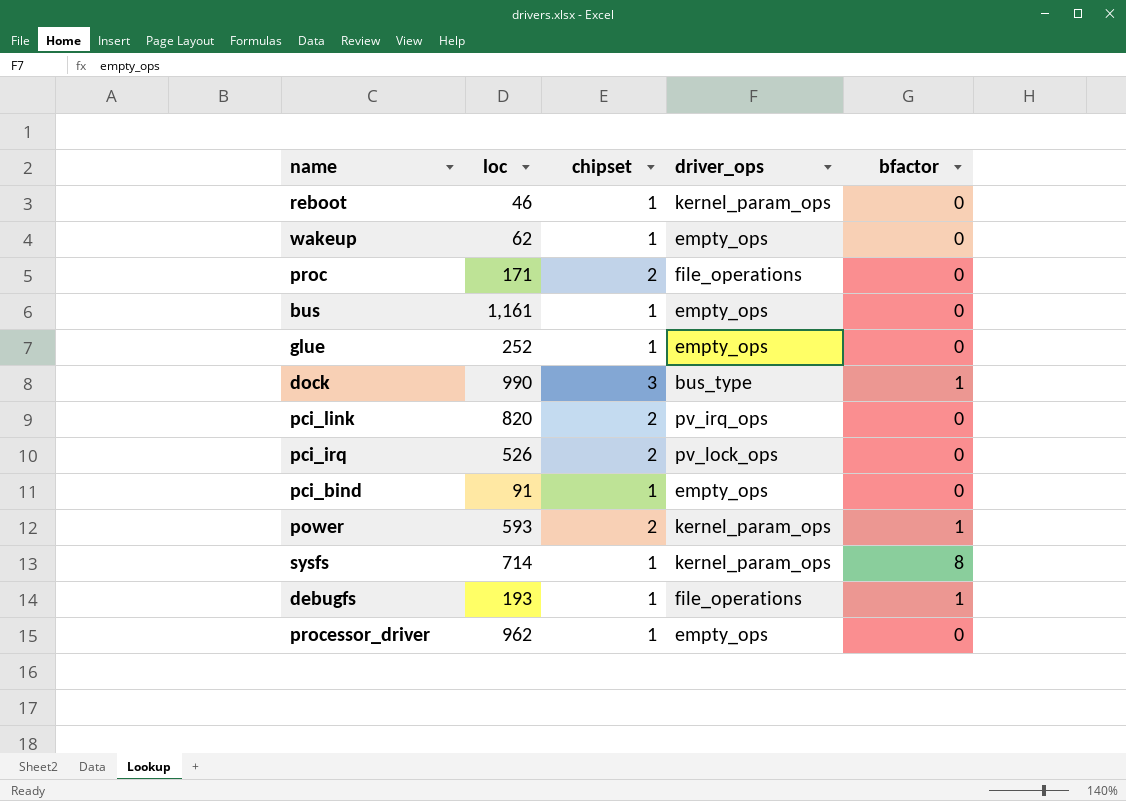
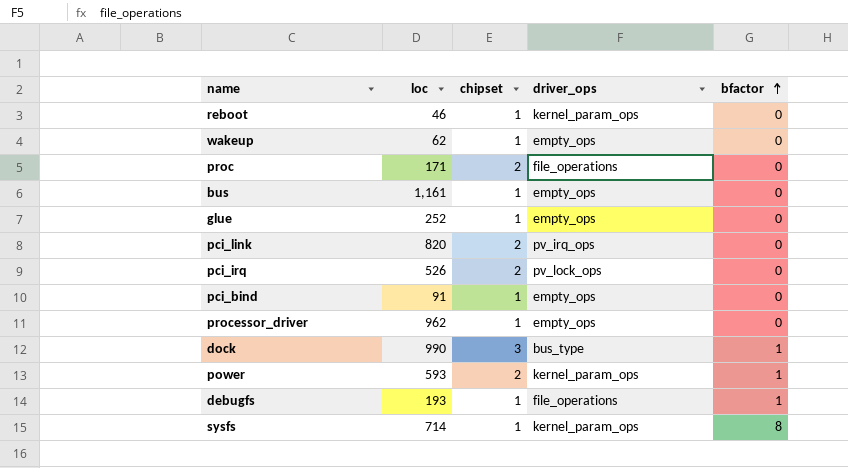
row order: none -> bfactor ascending

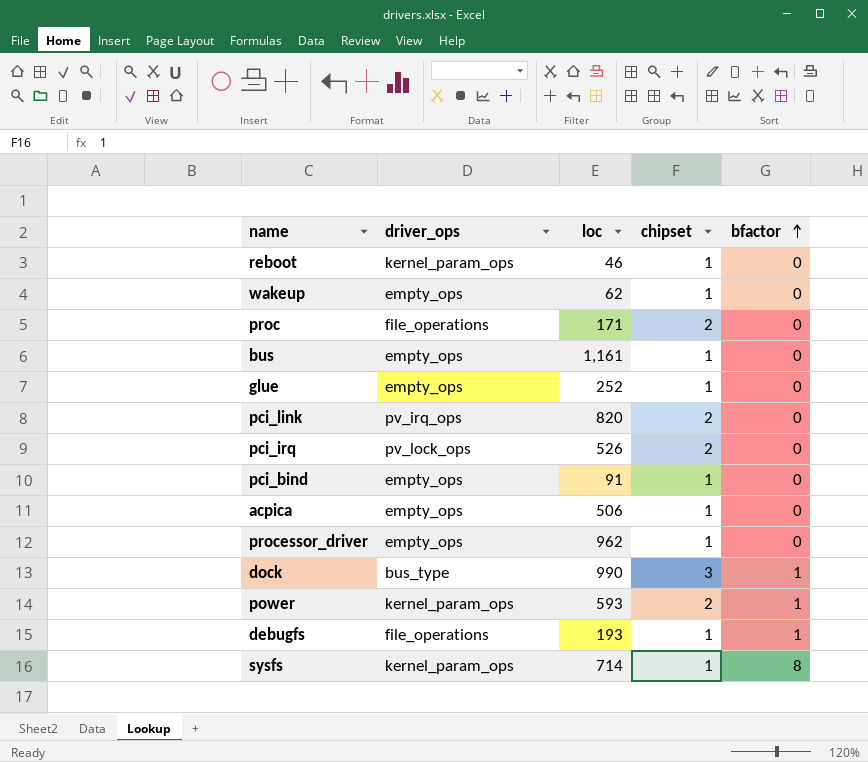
column driver_ops | position: 4 -> 2
row acpica: none -> empty_ops | 506 | 1 | 0

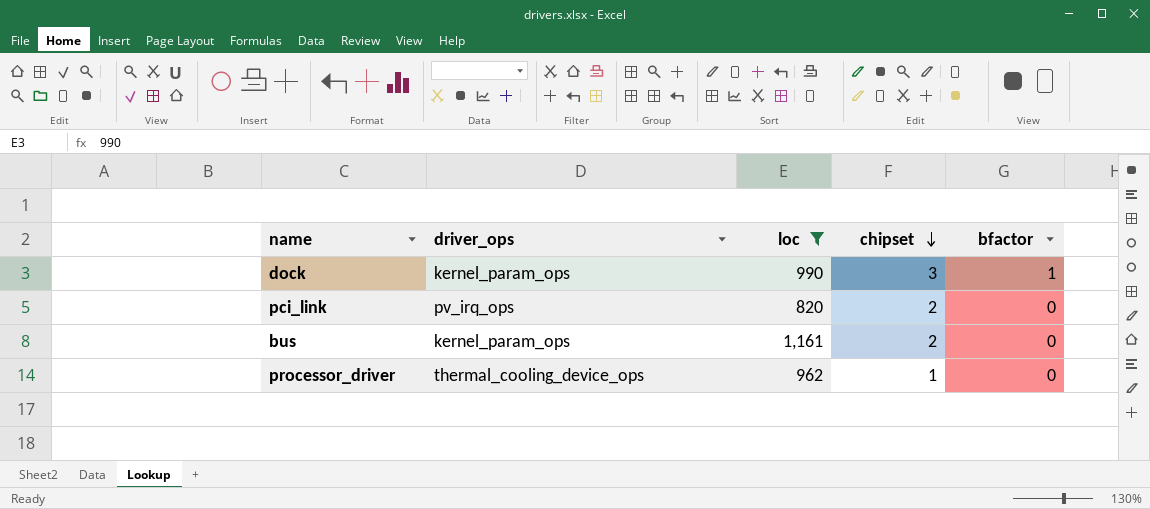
filter: none -> loc >= 820
row order: bfactor ascending -> chipset descending
dock | driver_ops: bus_type -> kernel_param_ops
bus | driver_ops: empty_ops -> kernel_param_ops
bus | chipset: 1 -> 2
processor_driver | driver_ops: empty_ops -> thermal_cooling_device_ops

